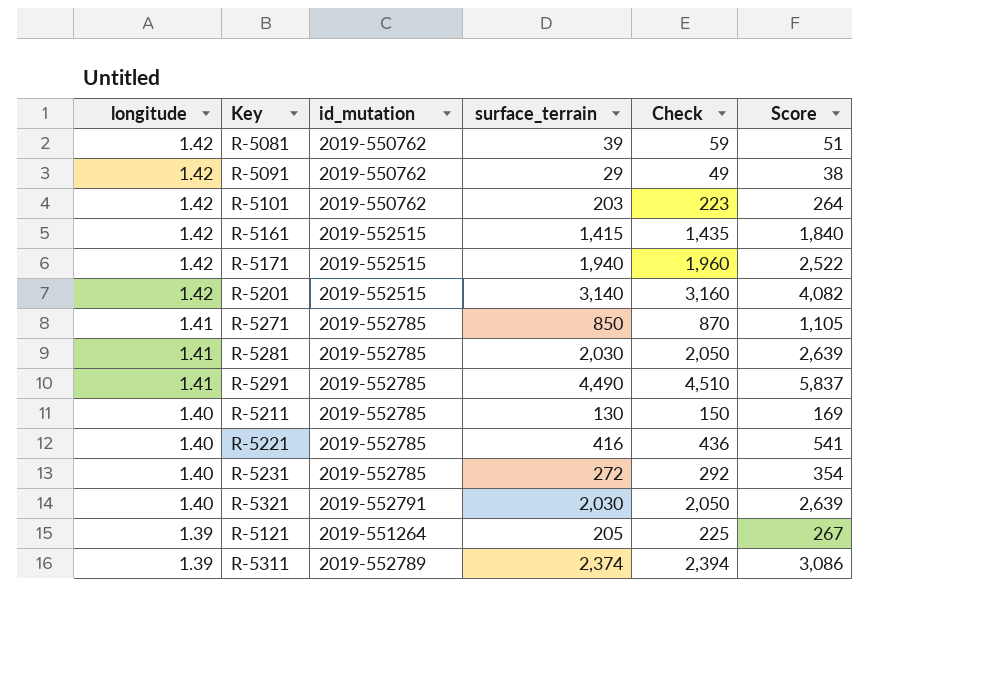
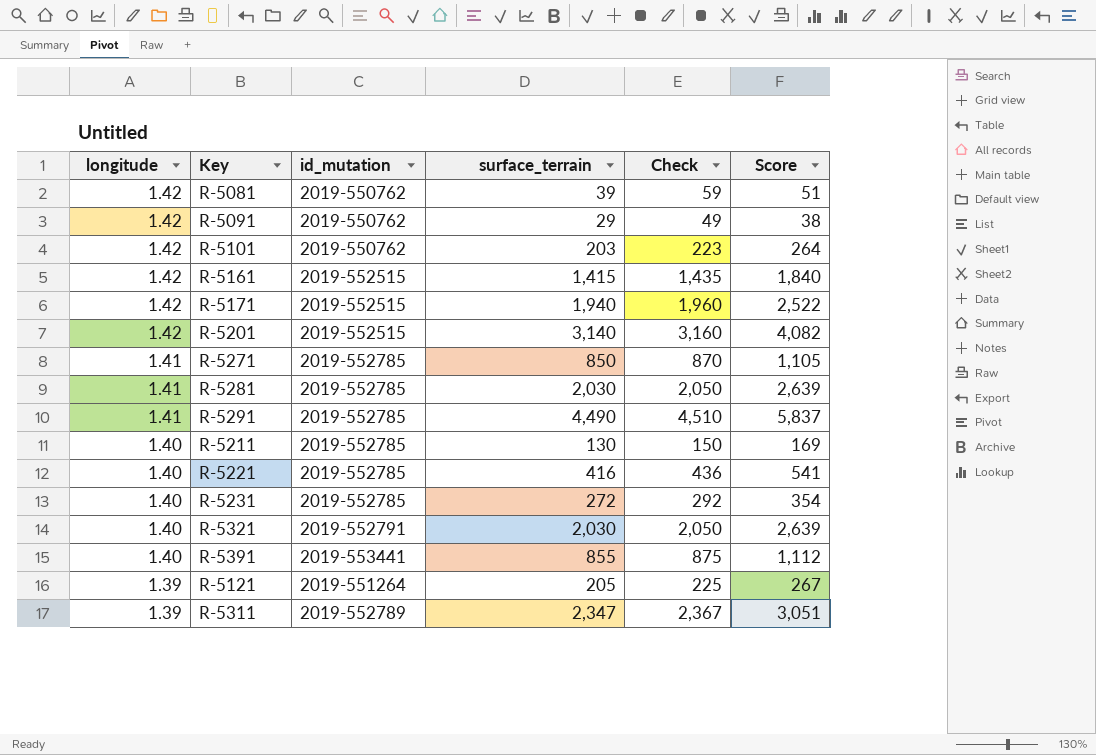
row R-5391: none -> 1.40 | 2019-553441 | 855 | 875 | 1,112
R-5311 | surface_terrain: 2,374 -> 2,347
R-5311 | Check: 2,394 -> 2,367
R-5311 | Score: 3,086 -> 3,051

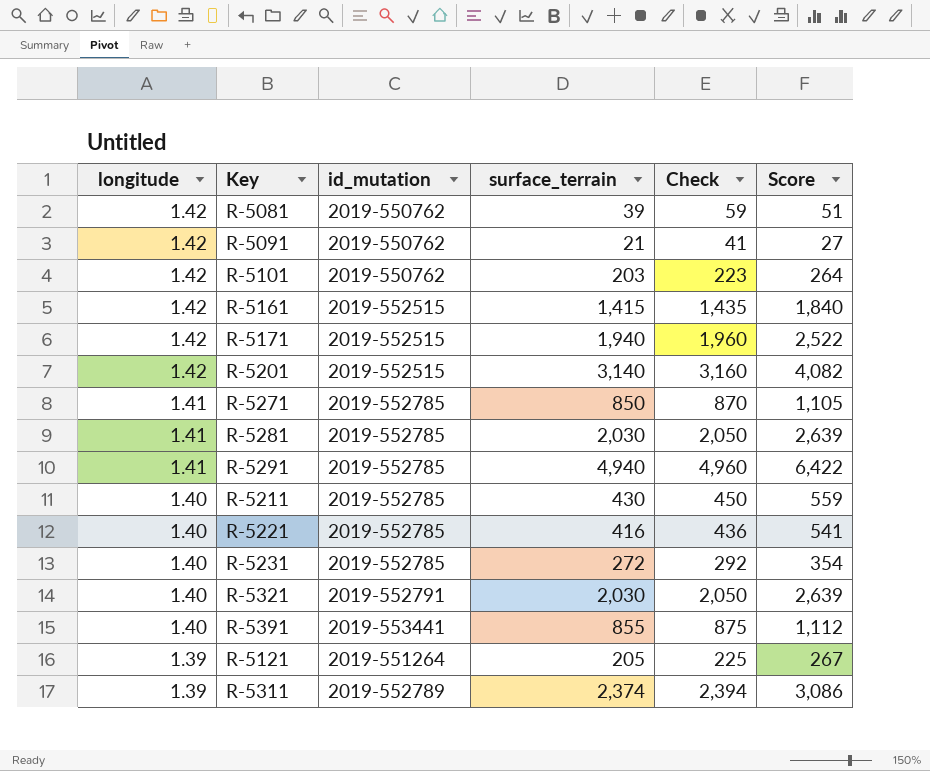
R-5091 | surface_terrain: 29 -> 21
R-5091 | Check: 49 -> 41
R-5091 | Score: 38 -> 27
R-5291 | surface_terrain: 4,490 -> 4,940
R-5291 | Check: 4,510 -> 4,960
R-5291 | Score: 5,837 -> 6,422
R-5211 | surface_terrain: 130 -> 430
R-5211 | Check: 150 -> 450
R-5211 | Score: 169 -> 559
R-5311 | surface_terrain: 2,347 -> 2,374
R-5311 | Check: 2,367 -> 2,394
R-5311 | Score: 3,051 -> 3,086

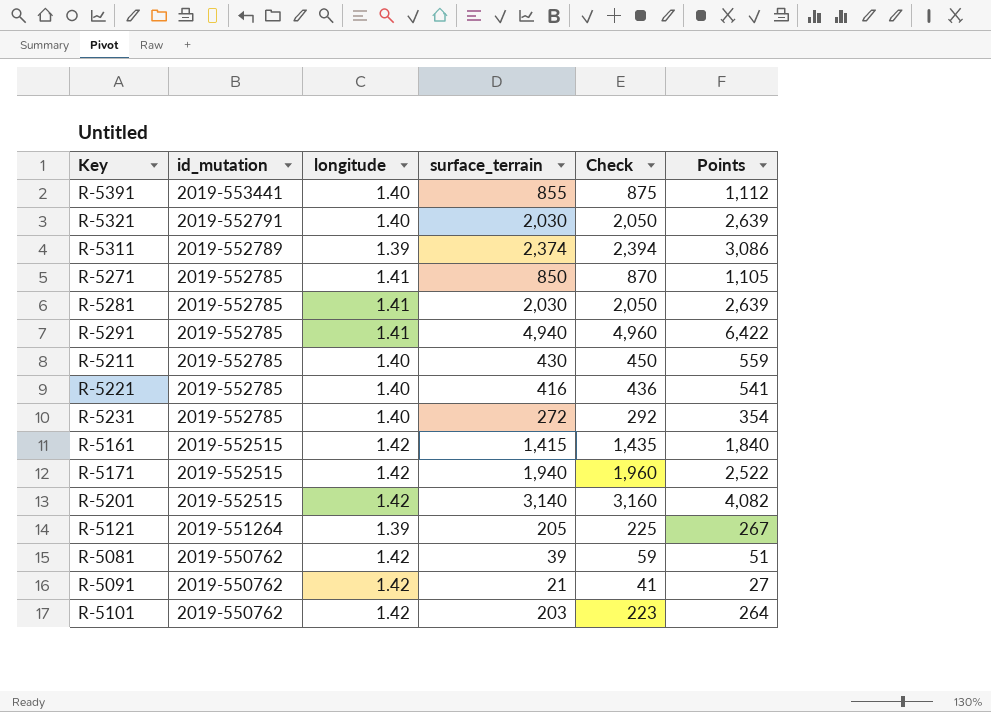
row order: longitude descending -> id_mutation descending
column longitude | position: 1 -> 3
column name: Score -> Points

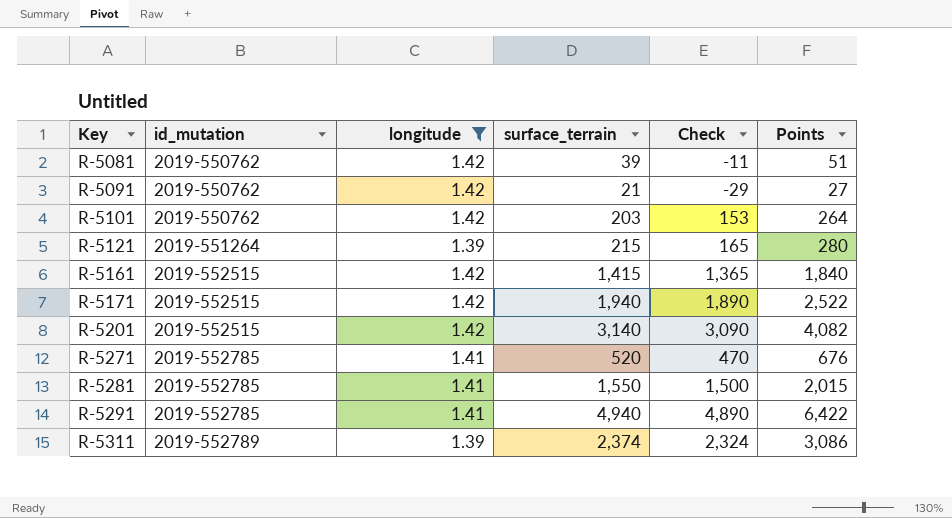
filter: none -> longitude != 1.40
row order: id_mutation descending -> Key ascending
column Check | formula: [surface_terrain] + 20 -> [surface_terrain] - 50
R-5121 | surface_terrain: 205 -> 215
R-5121 | Points: 267 -> 280
R-5271 | surface_terrain: 850 -> 520
R-5271 | Points: 1,105 -> 676
R-5281 | surface_terrain: 2,030 -> 1,550
R-5281 | Points: 2,639 -> 2,015

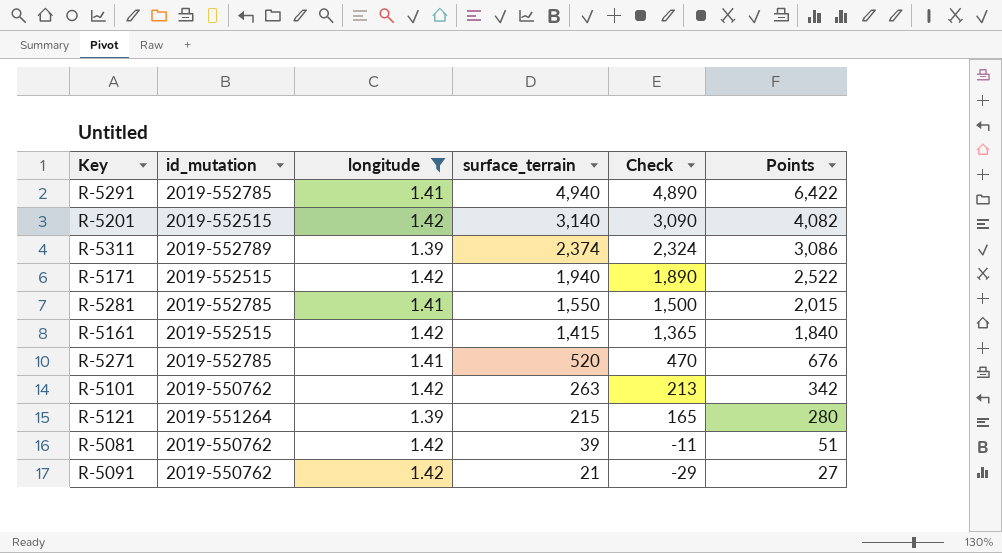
row order: Key ascending -> surface_terrain descending
R-5101 | surface_terrain: 203 -> 263
R-5101 | Check: 153 -> 213
R-5101 | Points: 264 -> 342

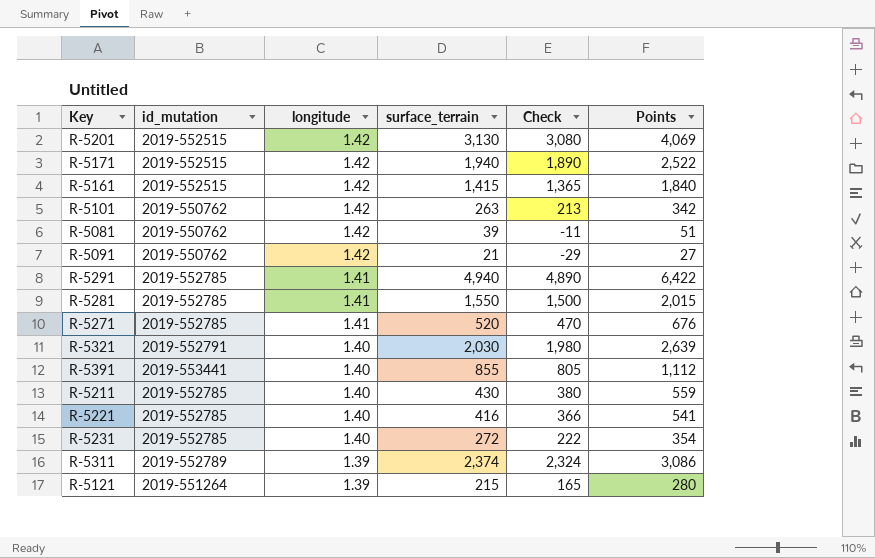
filter: longitude != 1.40 -> none
row order: surface_terrain descending -> longitude descending
R-5201 | surface_terrain: 3,140 -> 3,130
R-5201 | Check: 3,090 -> 3,080
R-5201 | Points: 4,082 -> 4,069

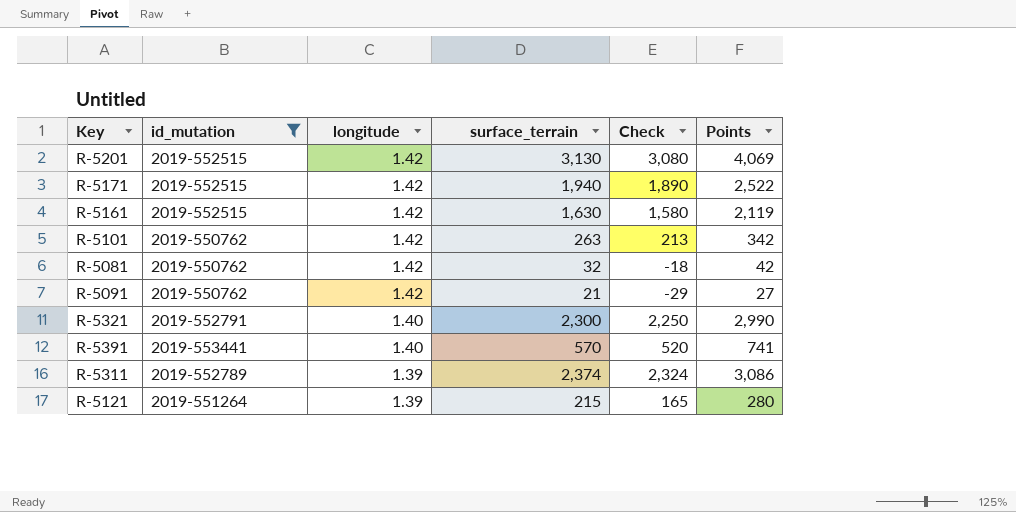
filter: none -> id_mutation != 2019-552785
R-5161 | surface_terrain: 1,415 -> 1,630
R-5161 | Check: 1,365 -> 1,580
R-5161 | Points: 1,840 -> 2,119
R-5081 | surface_terrain: 39 -> 32
R-5081 | Check: -11 -> -18
R-5081 | Points: 51 -> 42
R-5321 | surface_terrain: 2,030 -> 2,300
R-5321 | Check: 1,980 -> 2,250
R-5321 | Points: 2,639 -> 2,990
R-5391 | surface_terrain: 855 -> 570
R-5391 | Check: 805 -> 520
R-5391 | Points: 1,112 -> 741

